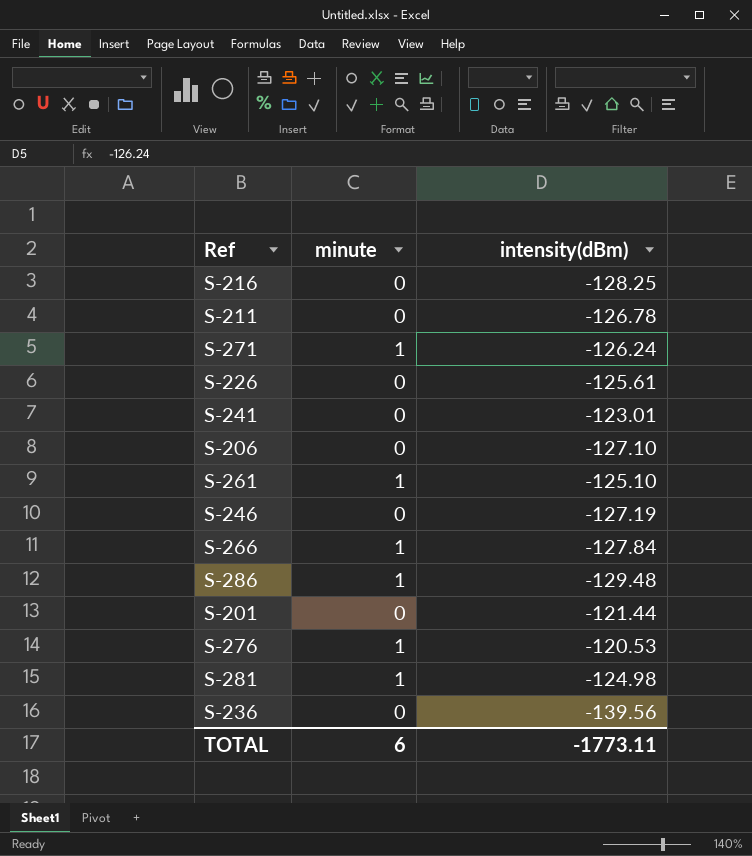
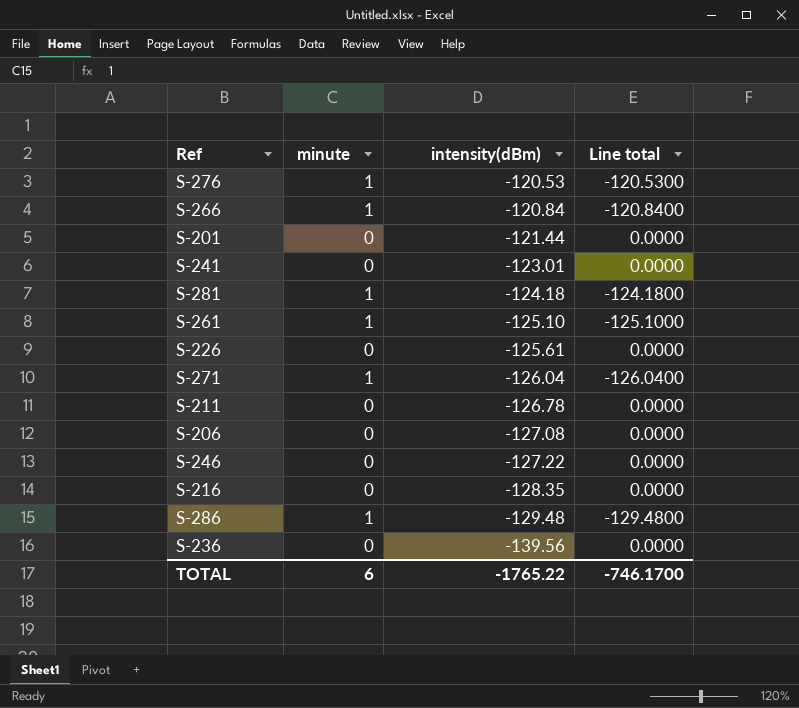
row order: none -> intensity(dBm) descending
column Line total | formula: none -> [minute] * [intensity(dBm)]
S-266 | intensity(dBm): -127.84 -> -120.84
S-281 | intensity(dBm): -124.98 -> -124.18
S-271 | intensity(dBm): -126.24 -> -126.04
S-206 | intensity(dBm): -127.10 -> -127.08
S-246 | intensity(dBm): -127.19 -> -127.22
S-216 | intensity(dBm): -128.25 -> -128.35
TOTAL | intensity(dBm): -1773.11 -> -1765.22

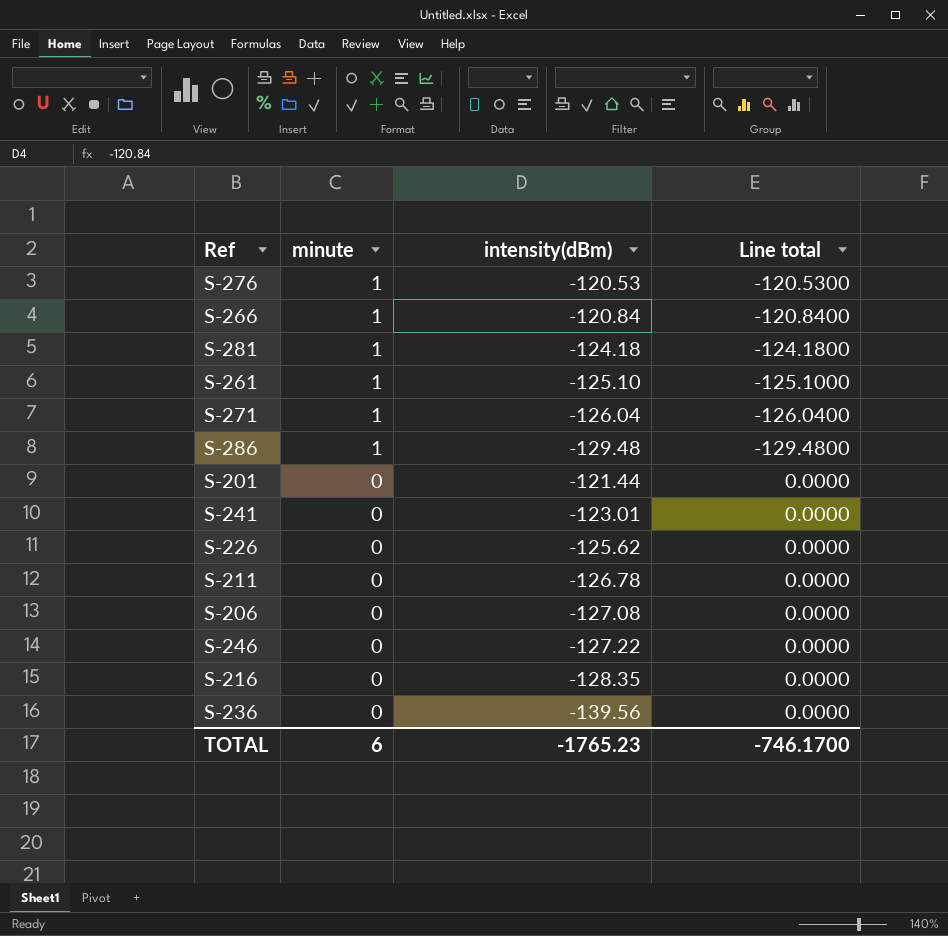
row order: intensity(dBm) descending -> minute descending
S-226 | intensity(dBm): -125.61 -> -125.62
TOTAL | intensity(dBm): -1765.22 -> -1765.23

